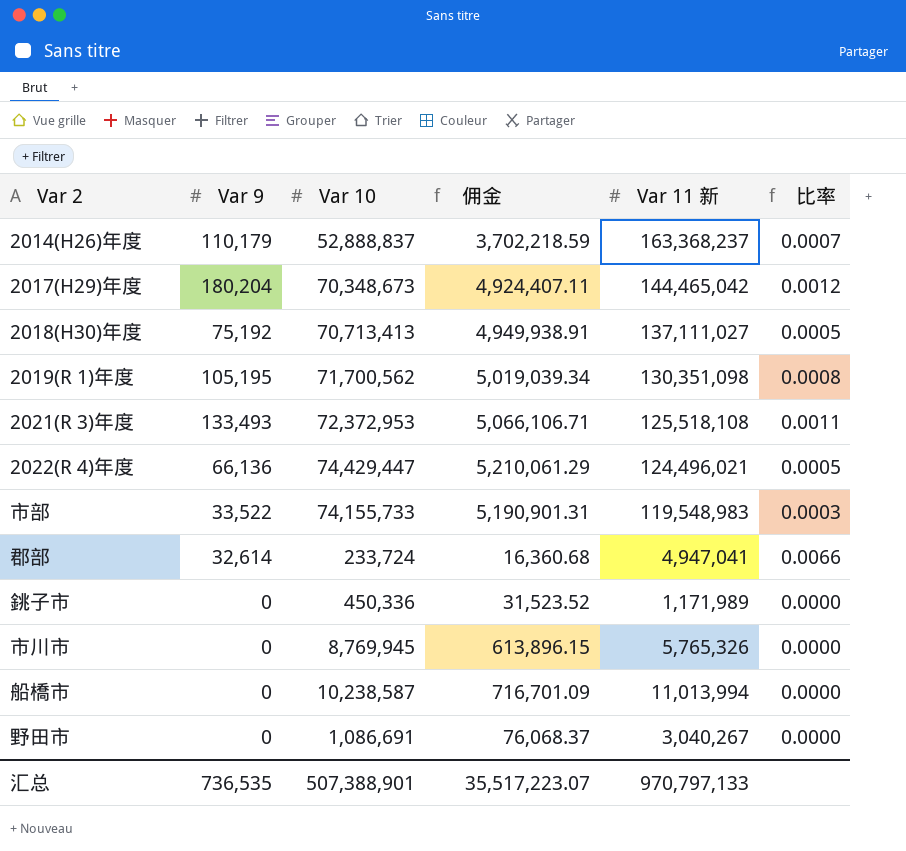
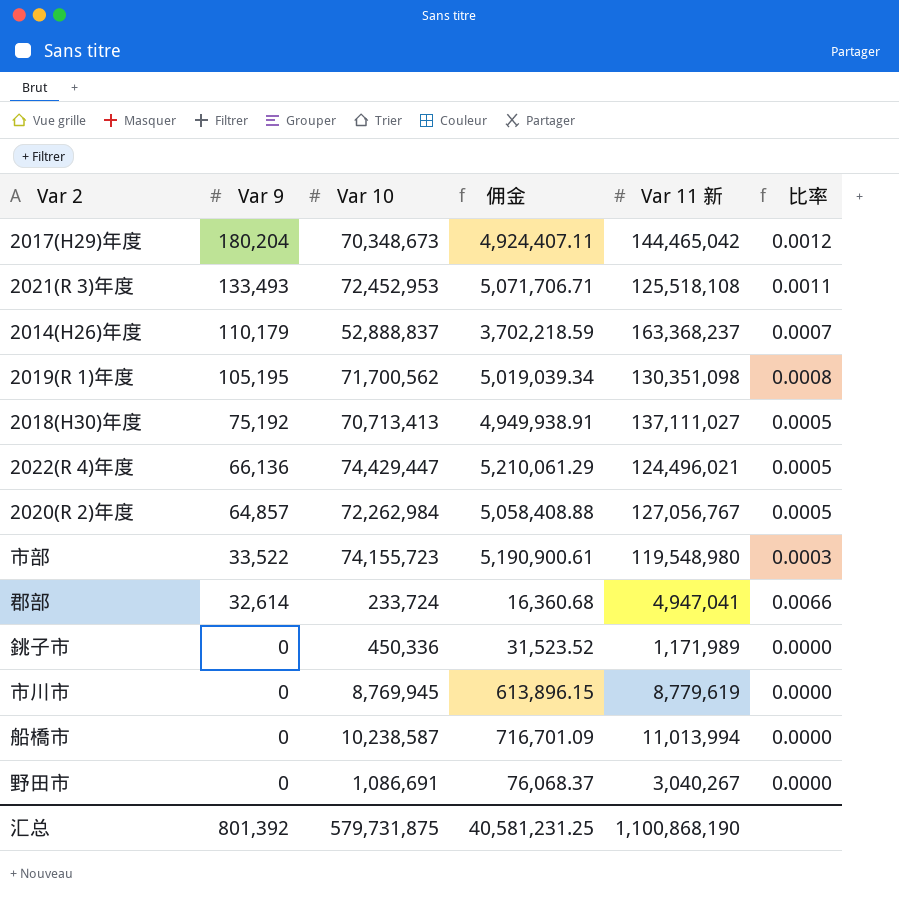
row order: none -> Var 9 descending
2021(R 3)年度 | Var 10: 72,372,953 -> 72,452,953
2021(R 3)年度 | 佣金: 5,066,106.71 -> 5,071,706.71
row 2020(R 2)年度: none -> 64,857 | 72,262,984 | 5,058,408.88 | 127,056,767 | 0.0005
市部 | Var 10: 74,155,733 -> 74,155,723
市部 | 佣金: 5,190,901.31 -> 5,190,900.61
市部 | Var 11 新: 119,548,983 -> 119,548,980
市川市 | Var 11 新: 5,765,326 -> 8,779,619
汇总 | Var 9: 736,535 -> 801,392
汇总 | Var 10: 507,388,901 -> 579,731,875
汇总 | 佣金: 35,517,223.07 -> 40,581,231.25
汇总 | Var 11 新: 970,797,133 -> 1,100,868,190

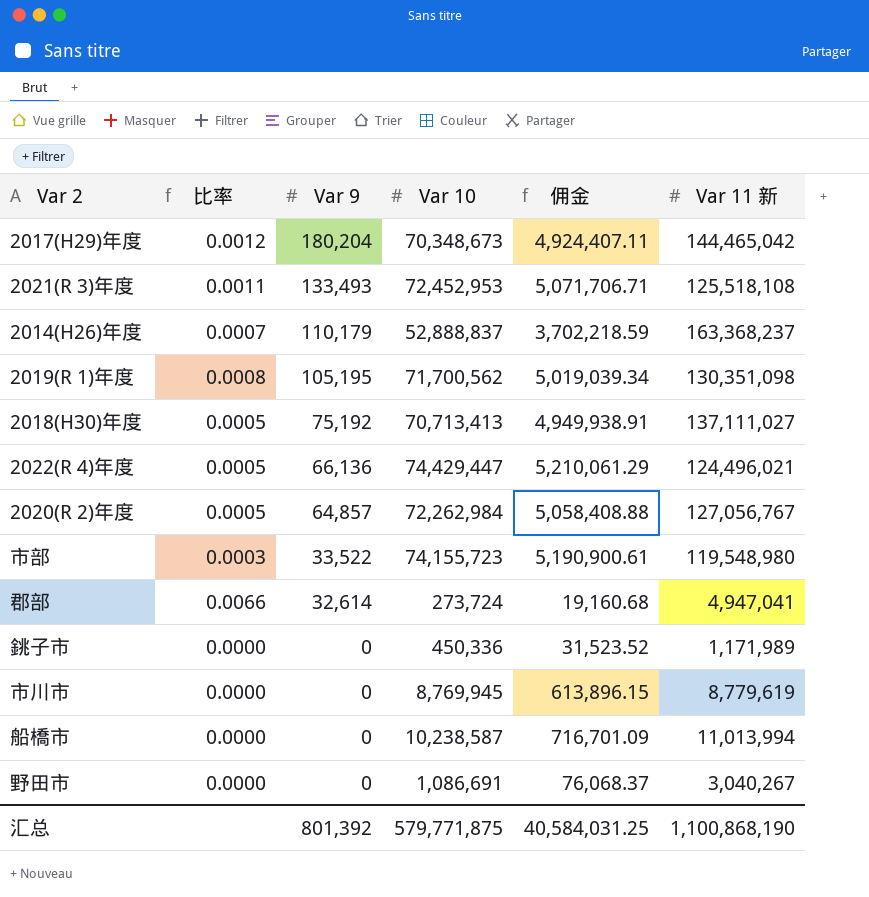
column 比率 | position: 6 -> 2
郡部 | Var 10: 233,724 -> 273,724
郡部 | 佣金: 16,360.68 -> 19,160.68
汇总 | Var 10: 579,731,875 -> 579,771,875
汇总 | 佣金: 40,581,231.25 -> 40,584,031.25

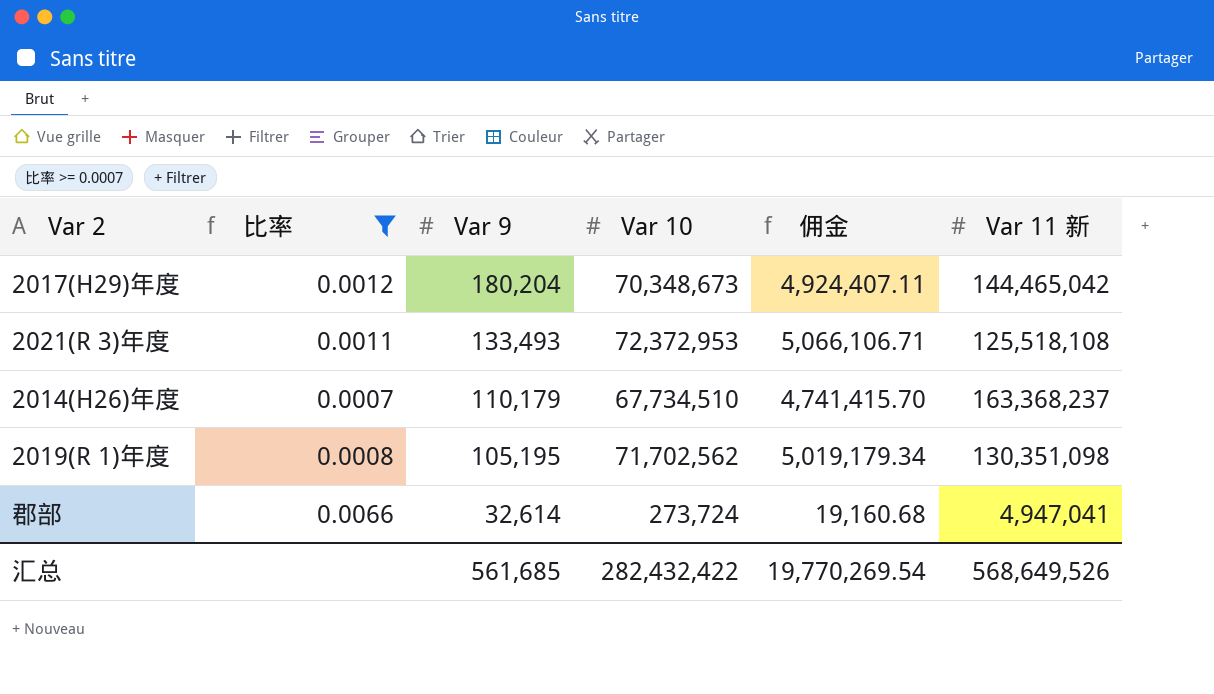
filter: none -> 比率 >= 0.0007
2021(R 3)年度 | Var 10: 72,452,953 -> 72,372,953
2021(R 3)年度 | 佣金: 5,071,706.71 -> 5,066,106.71
2014(H26)年度 | Var 10: 52,888,837 -> 67,734,510
2014(H26)年度 | 佣金: 3,702,218.59 -> 4,741,415.70
2019(R 1)年度 | Var 10: 71,700,562 -> 71,702,562
2019(R 1)年度 | 佣金: 5,019,039.34 -> 5,019,179.34
汇总 | Var 9: 801,392 -> 561,685
汇总 | Var 10: 579,771,875 -> 282,432,422
汇总 | 佣金: 40,584,031.25 -> 19,770,269.54
汇总 | Var 11 新: 1,100,868,190 -> 568,649,526

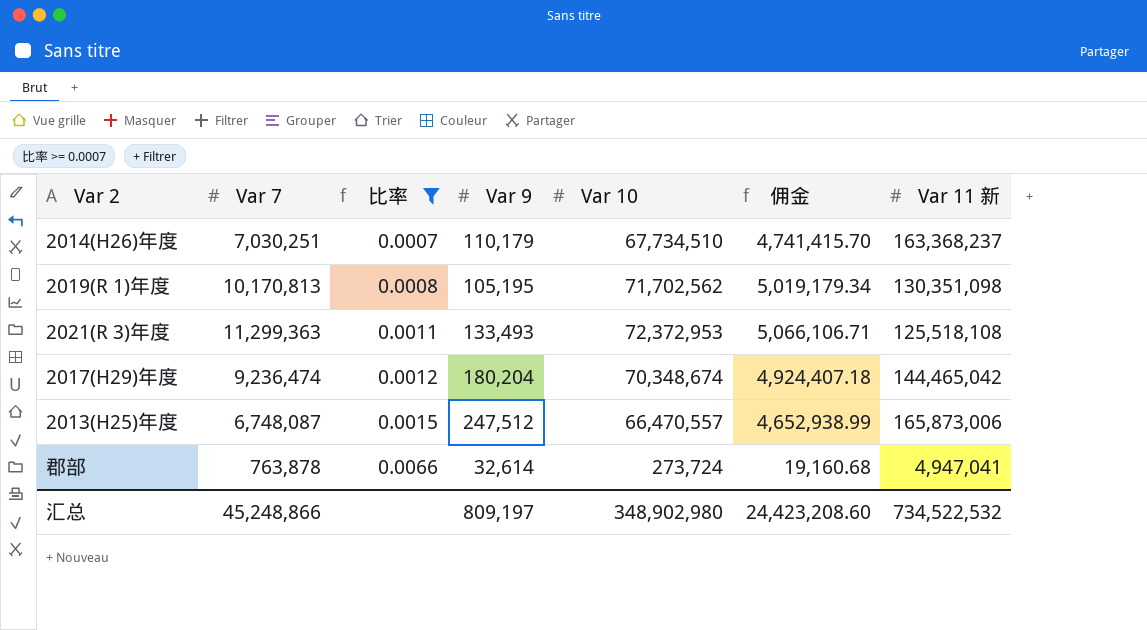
row order: Var 9 descending -> 比率 ascending
column Var 7 | position: none -> 2
2017(H29)年度 | Var 10: 70,348,673 -> 70,348,674
2017(H29)年度 | 佣金: 4,924,407.11 -> 4,924,407.18
row 2013(H25)年度: none -> 6,748,087 | 0.0015 | 247,512 | 66,470,557 | 4,652,938.99 | 165,873,006
汇总 | Var 9: 561,685 -> 809,197
汇总 | Var 10: 282,432,422 -> 348,902,980
汇总 | 佣金: 19,770,269.54 -> 24,423,208.60
汇总 | Var 11 新: 568,649,526 -> 734,522,532

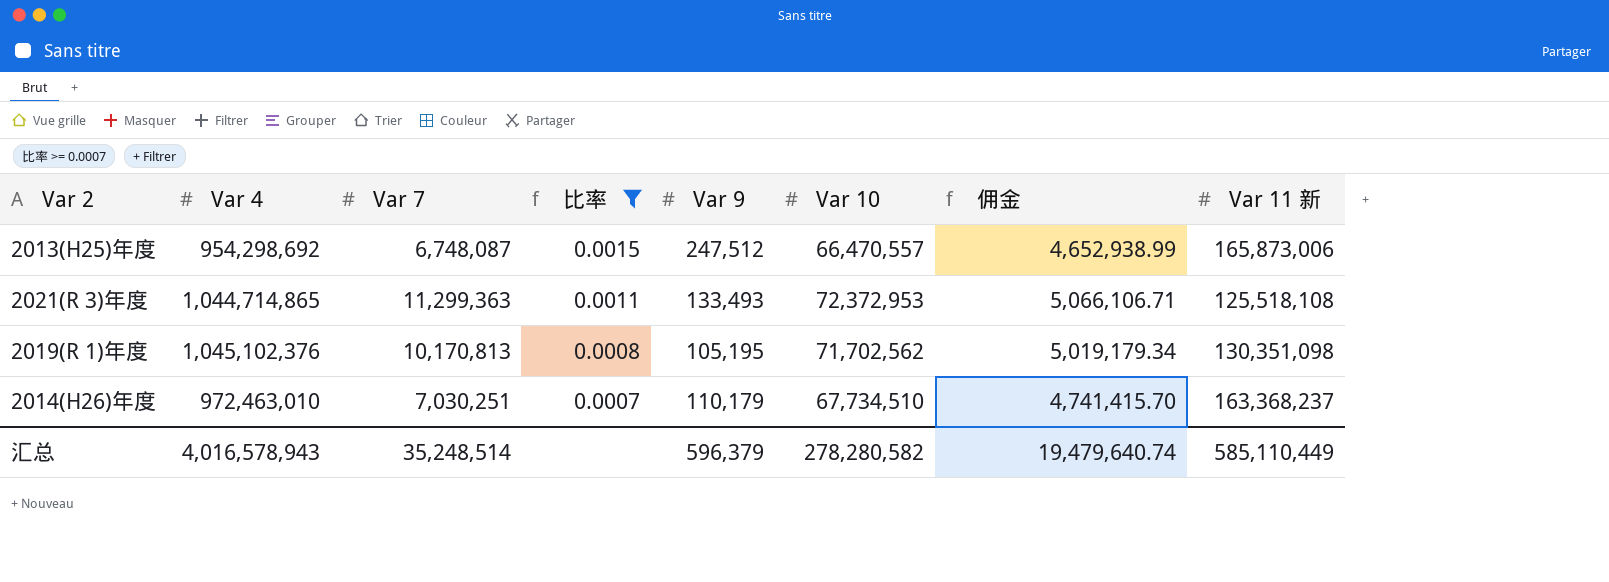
row order: 比率 ascending -> 比率 descending
column Var 4 | position: none -> 2
row 2017(H29)年度: 9,236,474 | 0.0012 | 180,204 | 70,348,674 | 4,924,407.18 | 144,465,042 -> none
row 郡部: 763,878 | 0.0066 | 32,614 | 273,724 | 19,160.68 | 4,947,041 -> none
汇总 | Var 7: 45,248,866 -> 35,248,514
汇总 | Var 9: 809,197 -> 596,379
汇总 | Var 10: 348,902,980 -> 278,280,582
汇总 | 佣金: 24,423,208.60 -> 19,479,640.74
汇总 | Var 11 新: 734,522,532 -> 585,110,449

